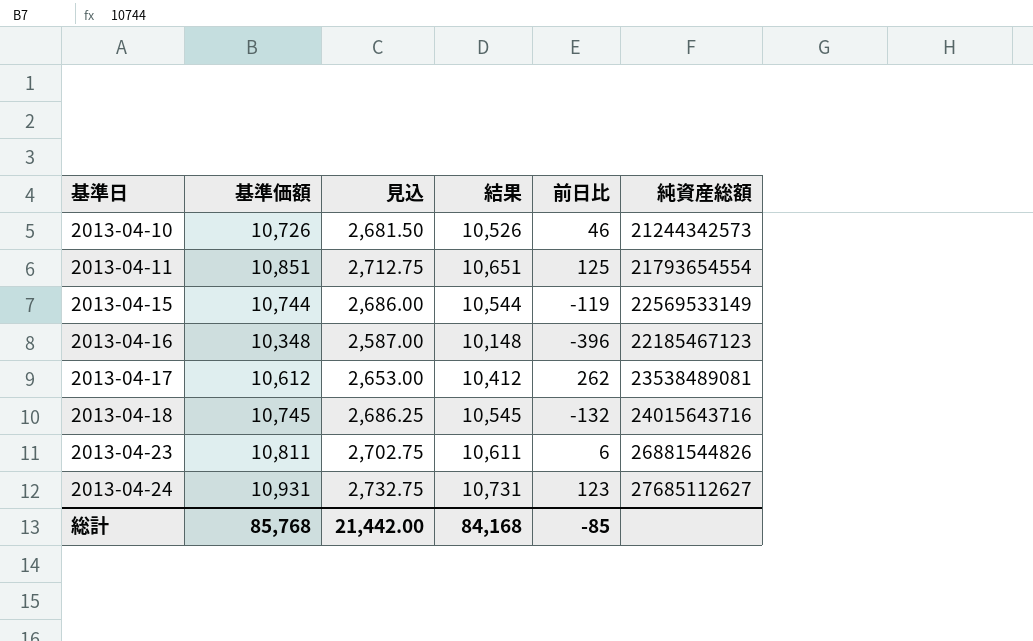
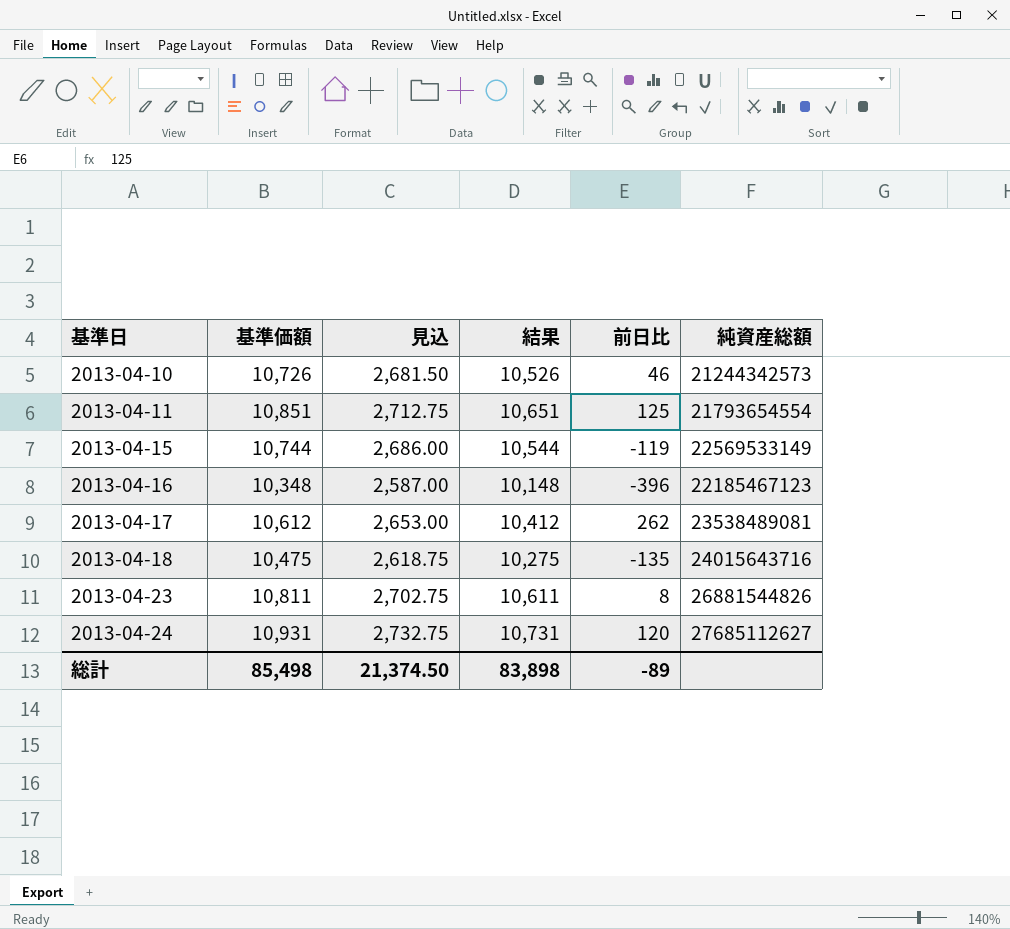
2013-04-18 | 基準価額: 10,745 -> 10,475
2013-04-18 | 見込: 2,686.25 -> 2,618.75
2013-04-18 | 結果: 10,545 -> 10,275
2013-04-18 | 前日比: -132 -> -135
2013-04-23 | 前日比: 6 -> 8
2013-04-24 | 前日比: 123 -> 120
総計 | 基準価額: 85,768 -> 85,498
総計 | 見込: 21,442.00 -> 21,374.50
総計 | 結果: 84,168 -> 83,898
総計 | 前日比: -85 -> -89

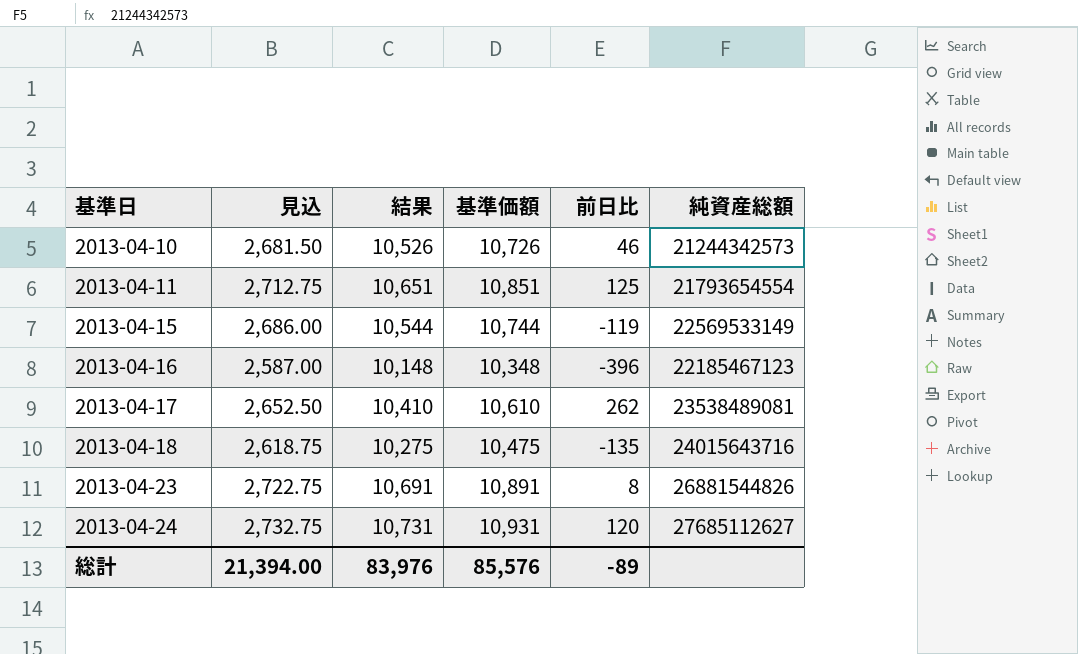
column 基準価額 | position: 2 -> 4
2013-04-17 | 見込: 2,653.00 -> 2,652.50
2013-04-17 | 結果: 10,412 -> 10,410
2013-04-17 | 基準価額: 10,612 -> 10,610
2013-04-23 | 見込: 2,702.75 -> 2,722.75
2013-04-23 | 結果: 10,611 -> 10,691
2013-04-23 | 基準価額: 10,811 -> 10,891
総計 | 見込: 21,374.50 -> 21,394.00
総計 | 結果: 83,898 -> 83,976
総計 | 基準価額: 85,498 -> 85,576

